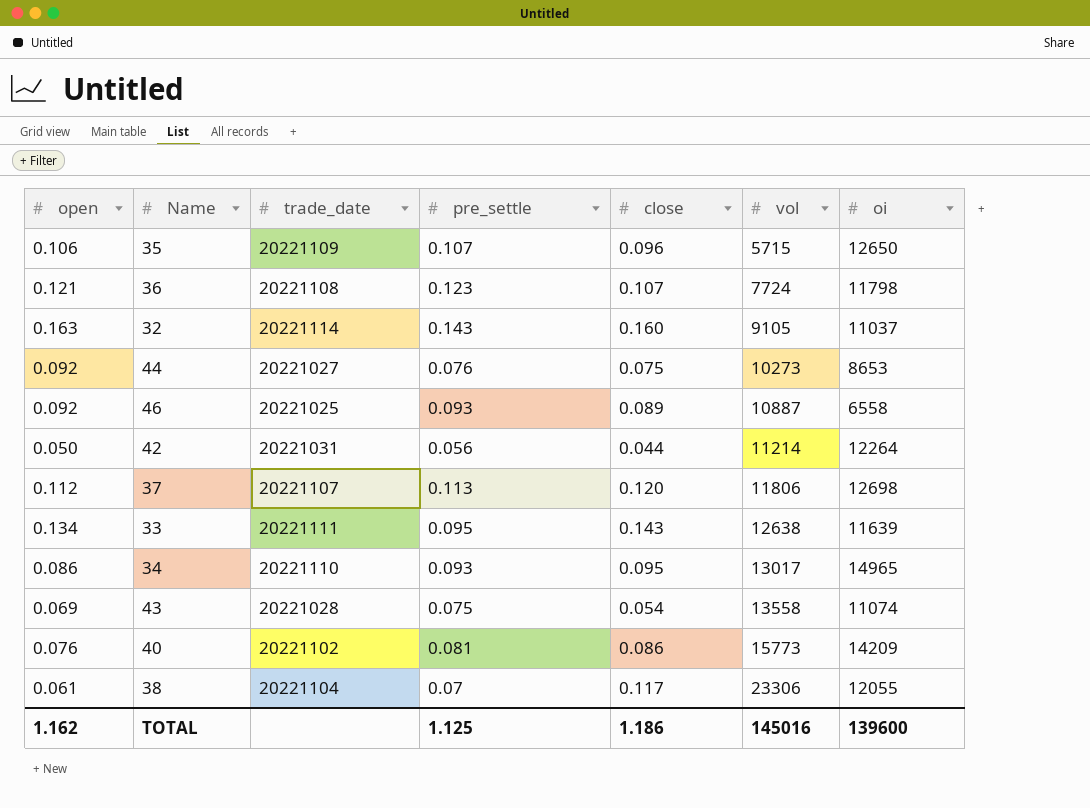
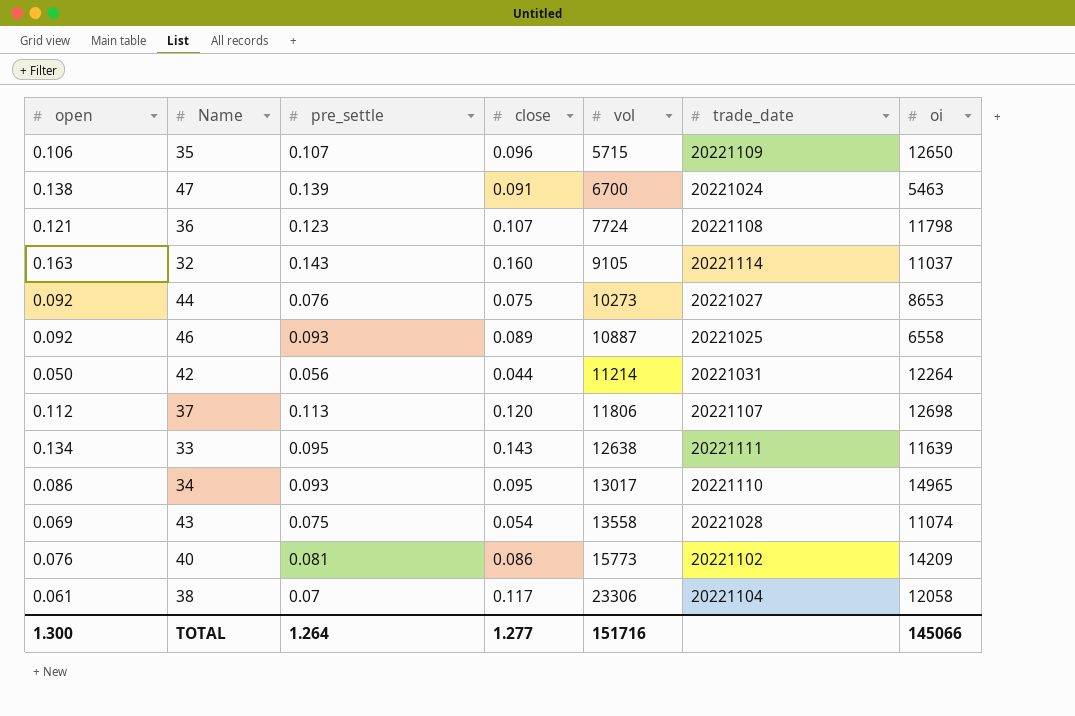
column trade_date | position: 3 -> 6
row 47: none -> 0.138 | 0.139 | 0.091 | 6700 | 20221024 | 5463
38 | oi: 12055 -> 12058
TOTAL | open: 1.162 -> 1.300
TOTAL | pre_settle: 1.125 -> 1.264
TOTAL | close: 1.186 -> 1.277
TOTAL | vol: 145016 -> 151716
TOTAL | oi: 139600 -> 145066

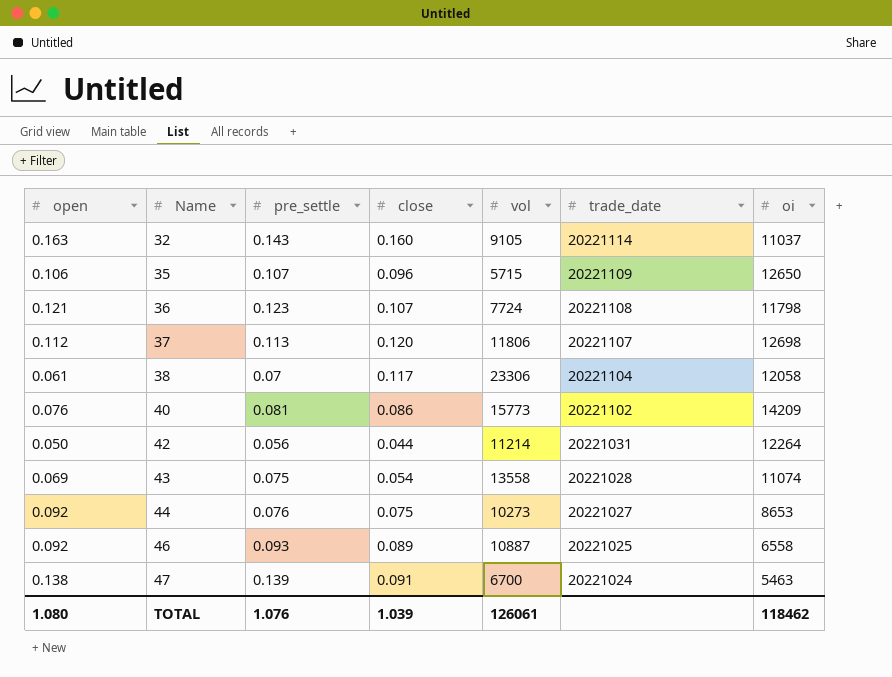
row order: vol ascending -> Name ascending
row 33: 0.134 | 0.095 | 0.143 | 12638 | 20221111 | 11639 -> none
row 34: 0.086 | 0.093 | 0.095 | 13017 | 20221110 | 14965 -> none
TOTAL | open: 1.300 -> 1.080
TOTAL | pre_settle: 1.264 -> 1.076
TOTAL | close: 1.277 -> 1.039
TOTAL | vol: 151716 -> 126061
TOTAL | oi: 145066 -> 118462

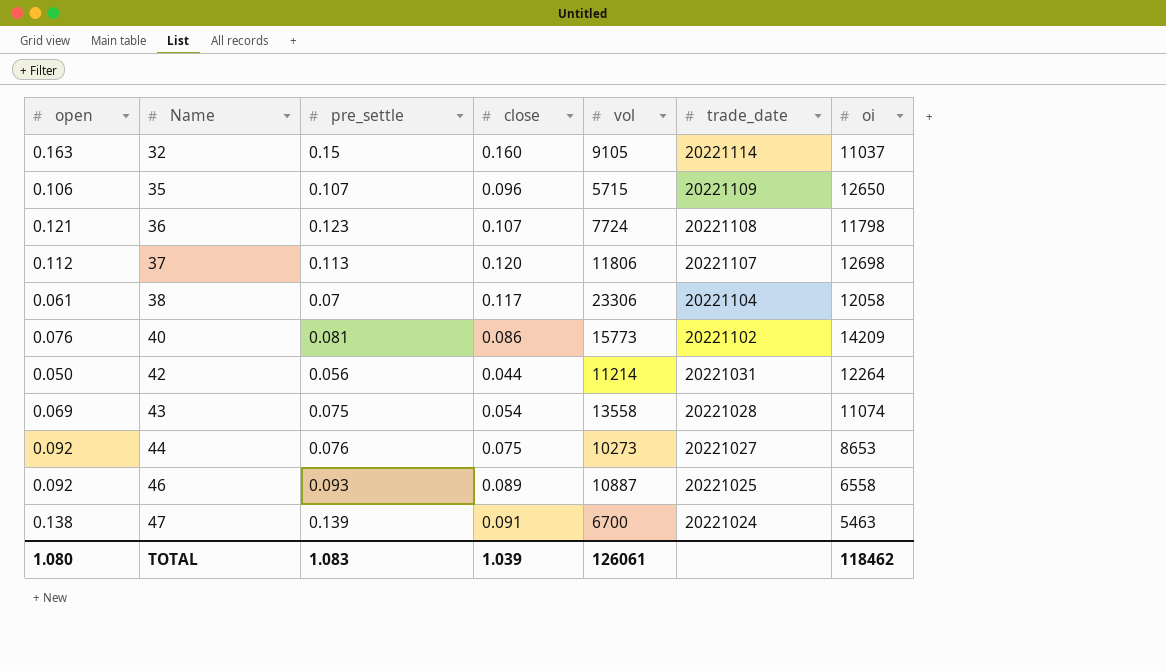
32 | pre_settle: 0.143 -> 0.15
TOTAL | pre_settle: 1.076 -> 1.083

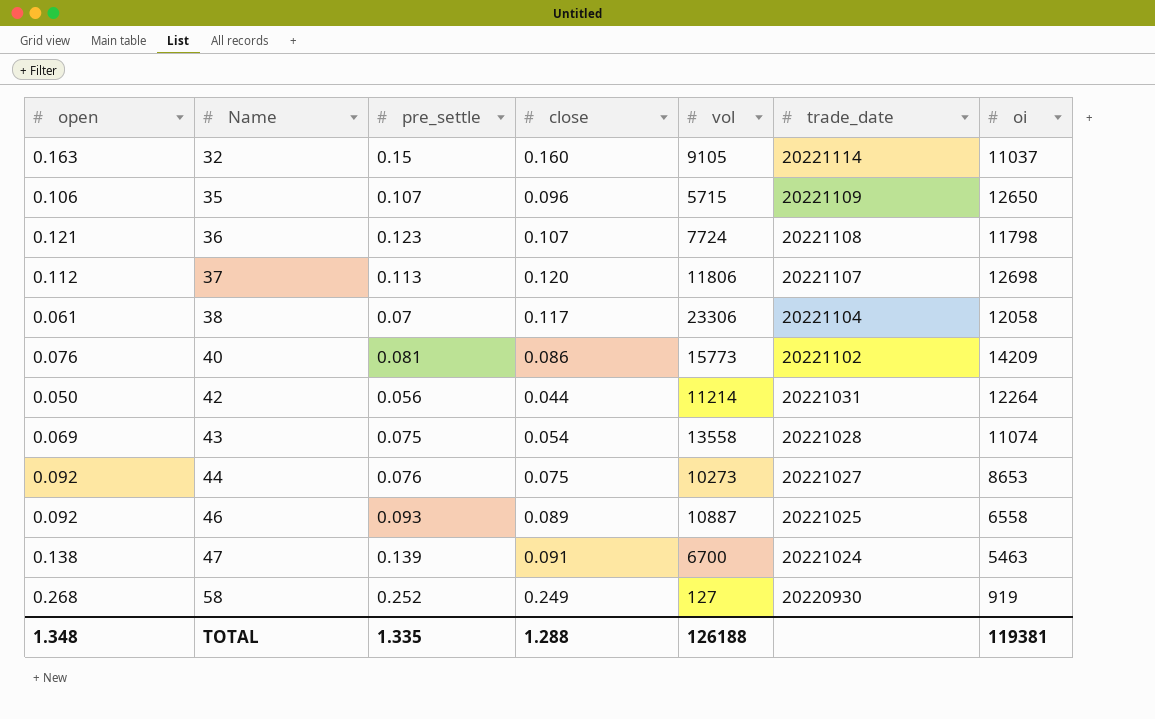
row 58: none -> 0.268 | 0.252 | 0.249 | 127 | 20220930 | 919
TOTAL | open: 1.080 -> 1.348
TOTAL | pre_settle: 1.083 -> 1.335
TOTAL | close: 1.039 -> 1.288
TOTAL | vol: 126061 -> 126188
TOTAL | oi: 118462 -> 119381

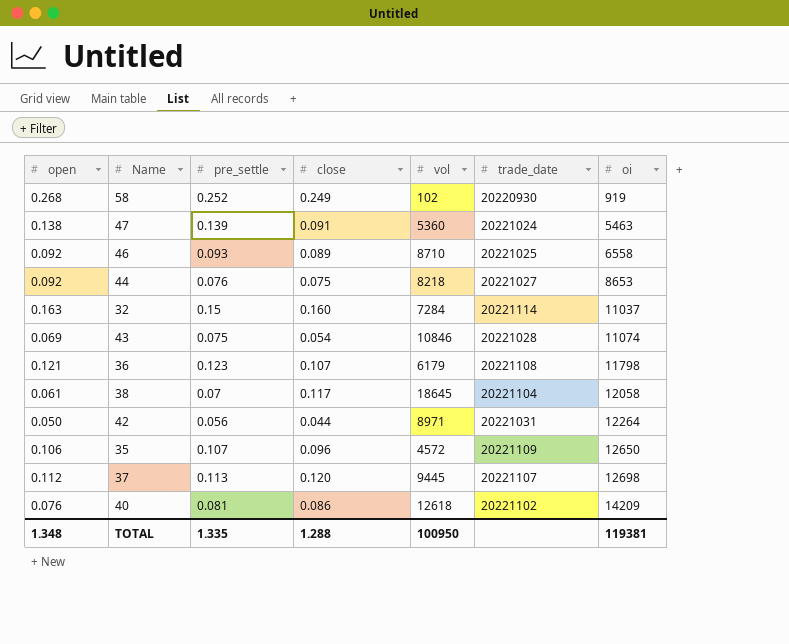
row order: Name ascending -> oi ascending
58 | vol: 127 -> 102
47 | vol: 6700 -> 5360
46 | vol: 10887 -> 8710
44 | vol: 10273 -> 8218
32 | vol: 9105 -> 7284
43 | vol: 13558 -> 10846
36 | vol: 7724 -> 6179
38 | vol: 23306 -> 18645
42 | vol: 11214 -> 8971
35 | vol: 5715 -> 4572
37 | vol: 11806 -> 9445
40 | vol: 15773 -> 12618
TOTAL | vol: 126188 -> 100950

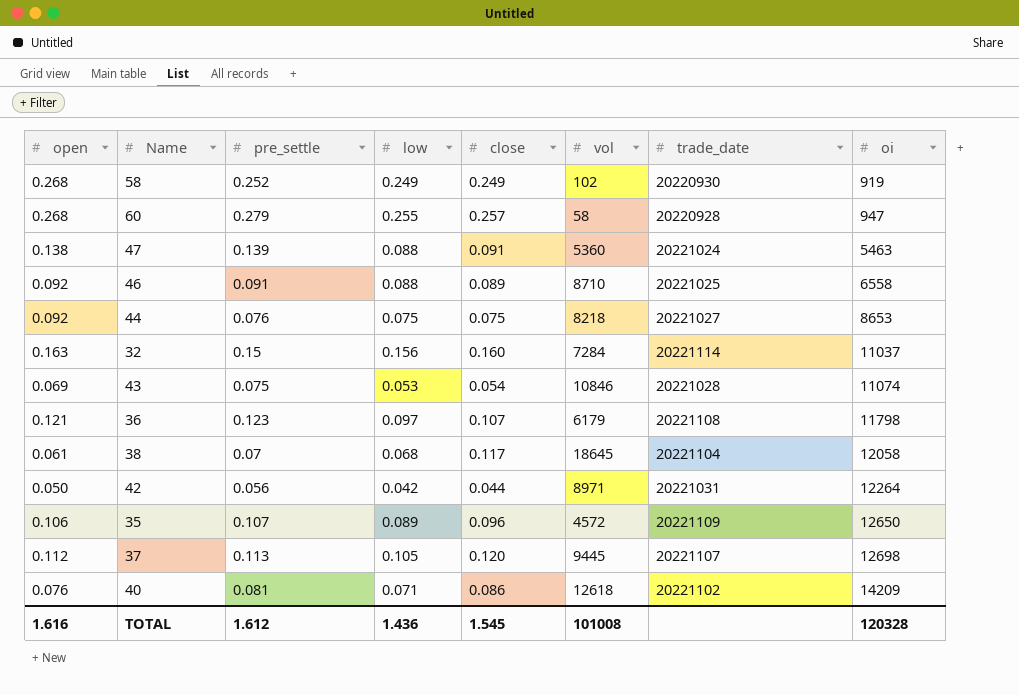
column low | position: none -> 4
row 60: none -> 0.268 | 0.279 | 0.255 | 0.257 | 58 | 20220928 | 947
46 | pre_settle: 0.093 -> 0.091
TOTAL | open: 1.348 -> 1.616
TOTAL | pre_settle: 1.335 -> 1.612
TOTAL | close: 1.288 -> 1.545
TOTAL | vol: 100950 -> 101008
TOTAL | oi: 119381 -> 120328

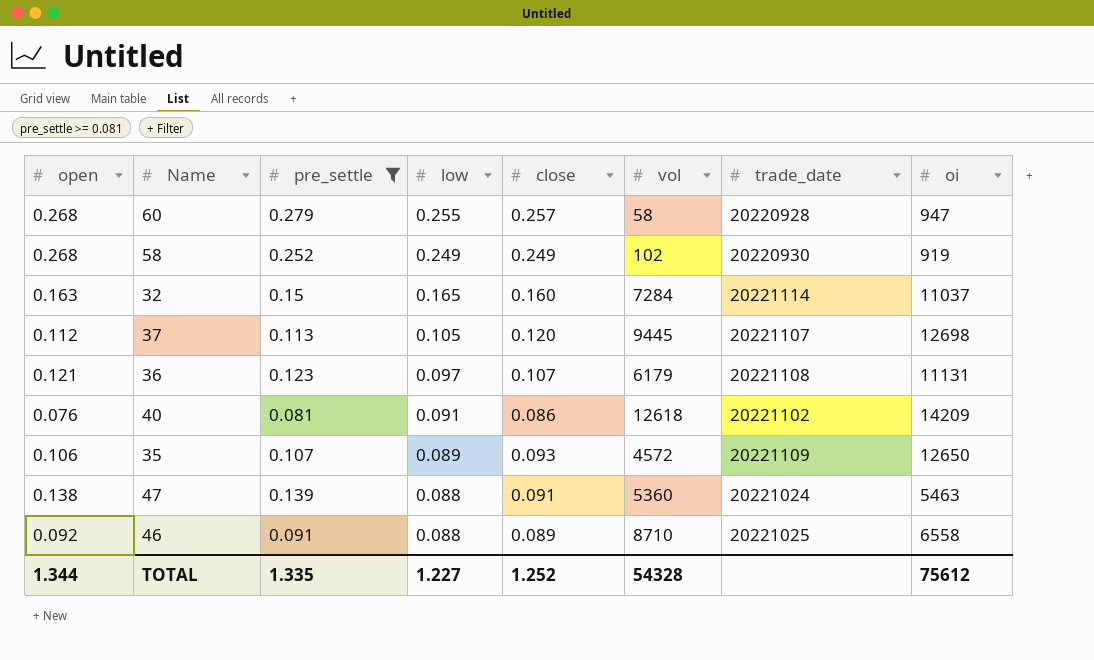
filter: none -> pre_settle >= 0.081
row order: oi ascending -> low descending
32 | low: 0.156 -> 0.165
36 | oi: 11798 -> 11131
40 | low: 0.071 -> 0.091
35 | close: 0.096 -> 0.093
TOTAL | open: 1.616 -> 1.344
TOTAL | pre_settle: 1.612 -> 1.335
TOTAL | low: 1.436 -> 1.227
TOTAL | close: 1.545 -> 1.252
TOTAL | vol: 101008 -> 54328
TOTAL | oi: 120328 -> 75612

